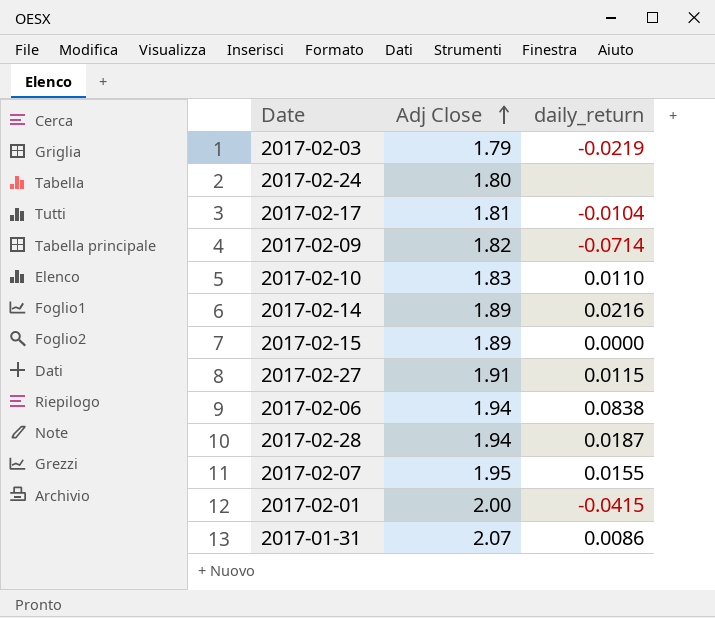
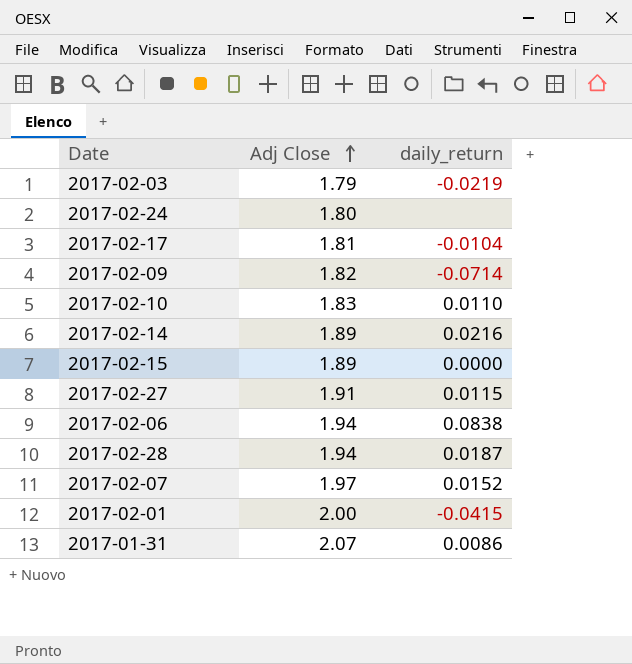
2017-02-07 | Adj Close: 1.95 -> 1.97
2017-02-07 | daily_return: 0.0155 -> 0.0152

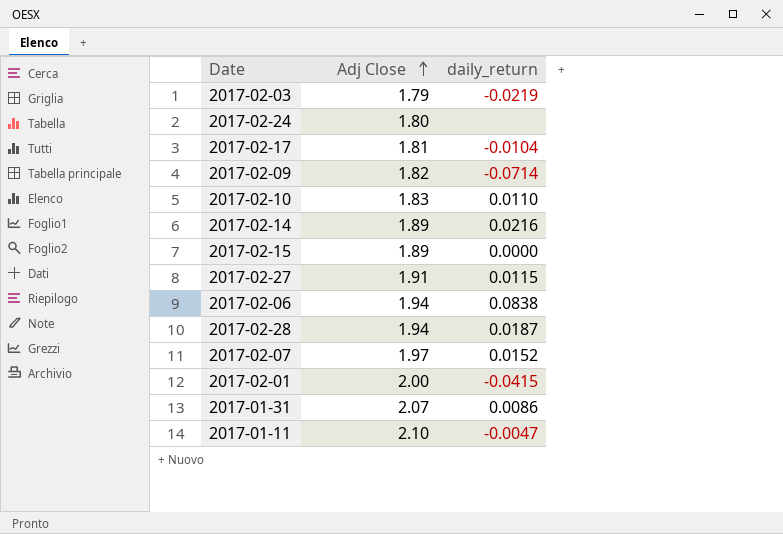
row 2017-01-11: none -> 2.10 | -0.0047

